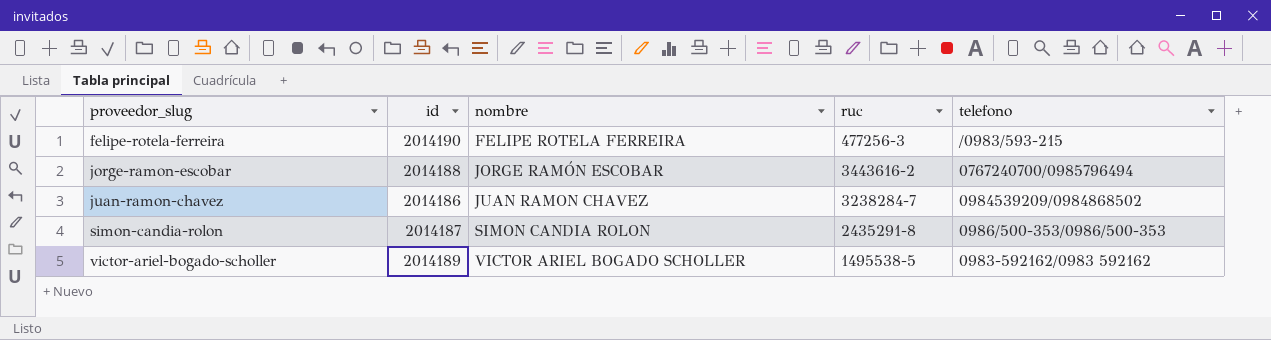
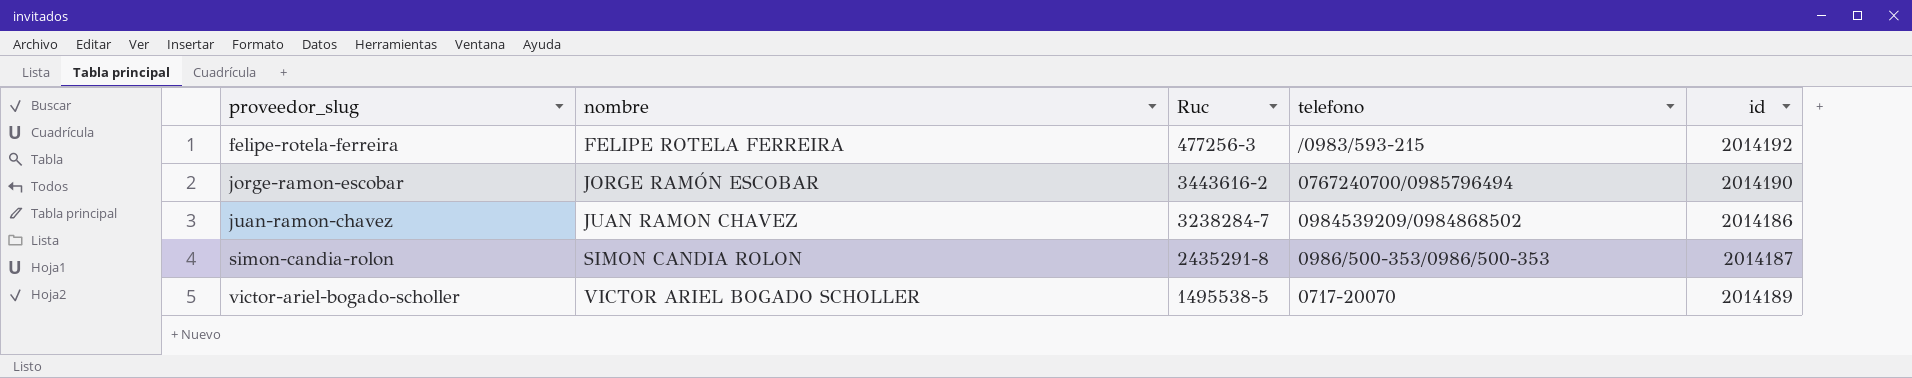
column name: ruc -> Ruc
column id | position: 2 -> 5
felipe-rotela-ferreira | id: 2014190 -> 2014192
jorge-ramon-escobar | id: 2014188 -> 2014190
victor-ariel-bogado-scholler | telefono: 0983-592162/0983 592162 -> 0717-20070

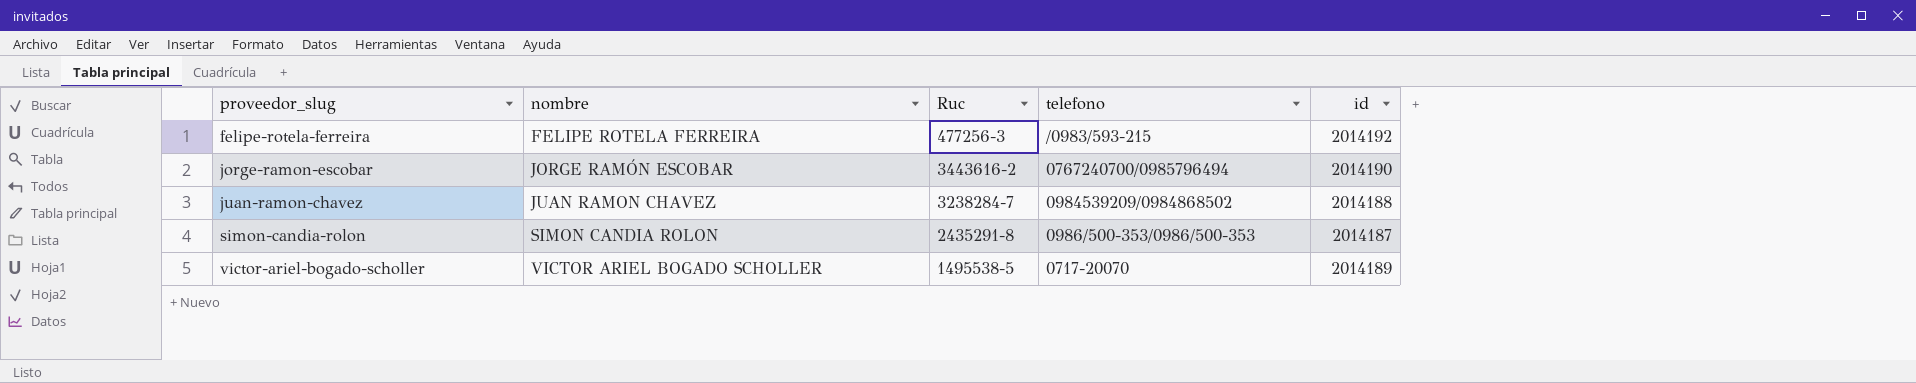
juan-ramon-chavez | id: 2014186 -> 2014188

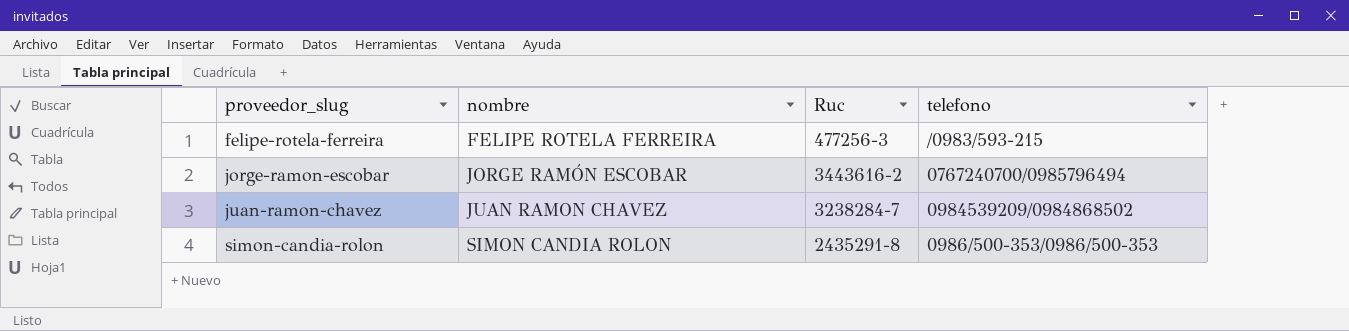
column id | position: 5 -> none
row victor-ariel-bogado-scholler: VICTOR ARIEL BOGADO SCHOLLER | 1495538-5 | 0717-20070 | 2014189 -> none

